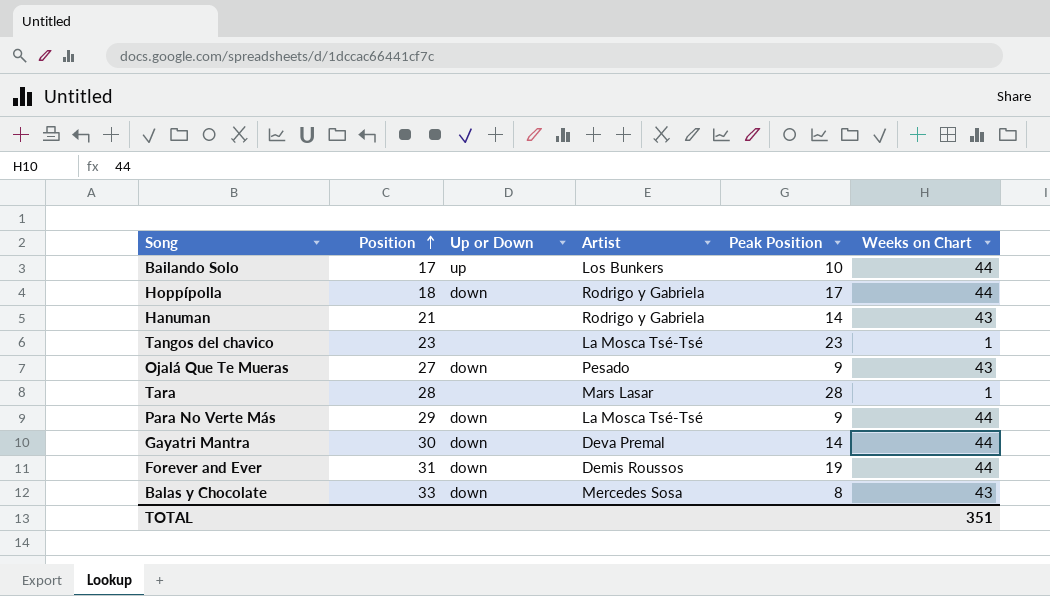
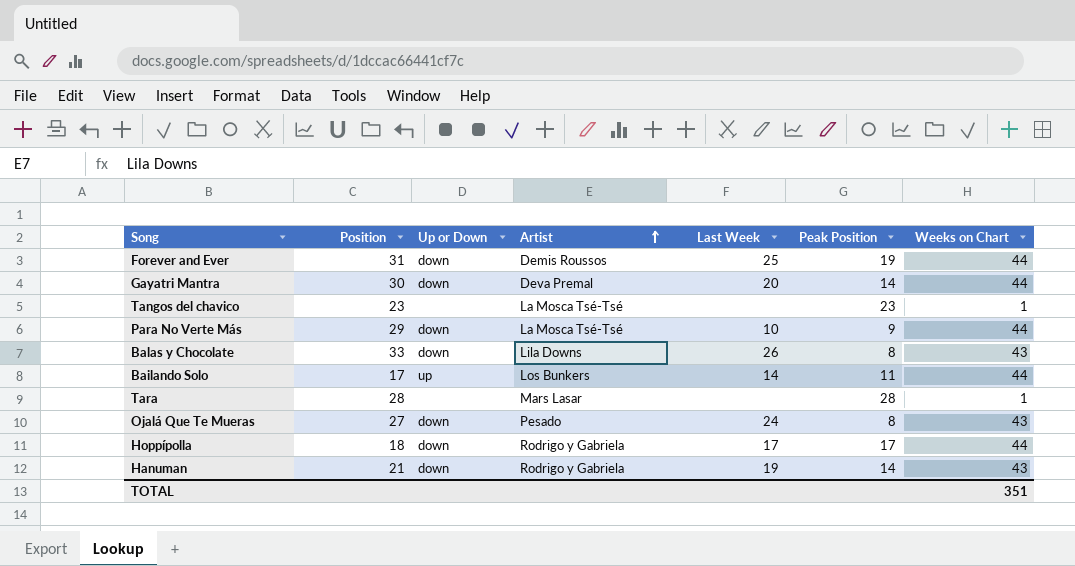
row order: Position ascending -> Artist ascending
column Last Week | position: none -> 5
Balas y Chocolate | Artist: Mercedes Sosa -> Lila Downs
Bailando Solo | Peak Position: 10 -> 11
Ojalá Que Te Mueras | Peak Position: 9 -> 8
Hanuman | Up or Down: none -> down

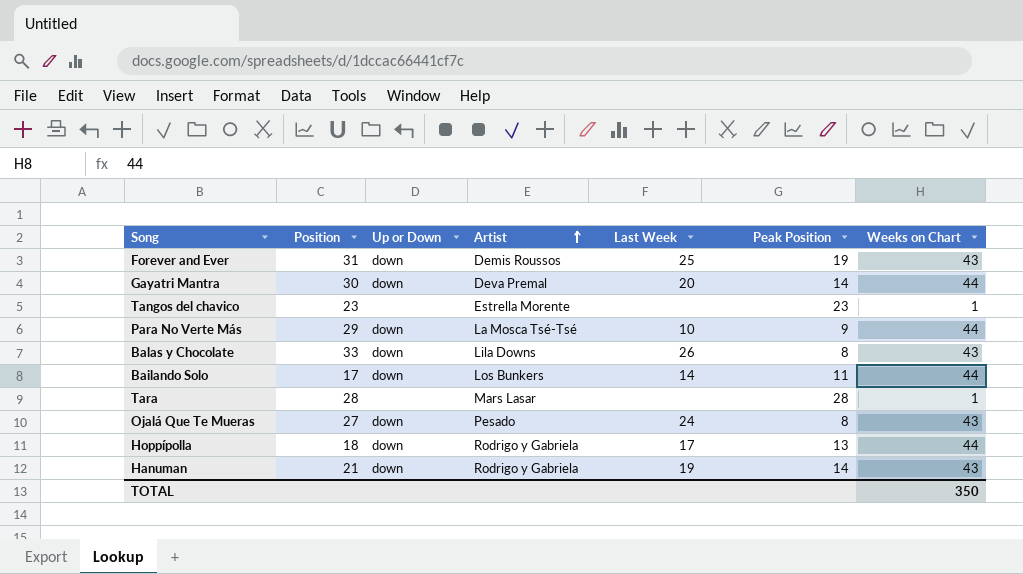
Forever and Ever | Weeks on Chart: 44 -> 43
Tangos del chavico | Artist: La Mosca Tsé-Tsé -> Estrella Morente
Bailando Solo | Up or Down: up -> down
Hoppípolla | Peak Position: 17 -> 13
TOTAL | Weeks on Chart: 351 -> 350

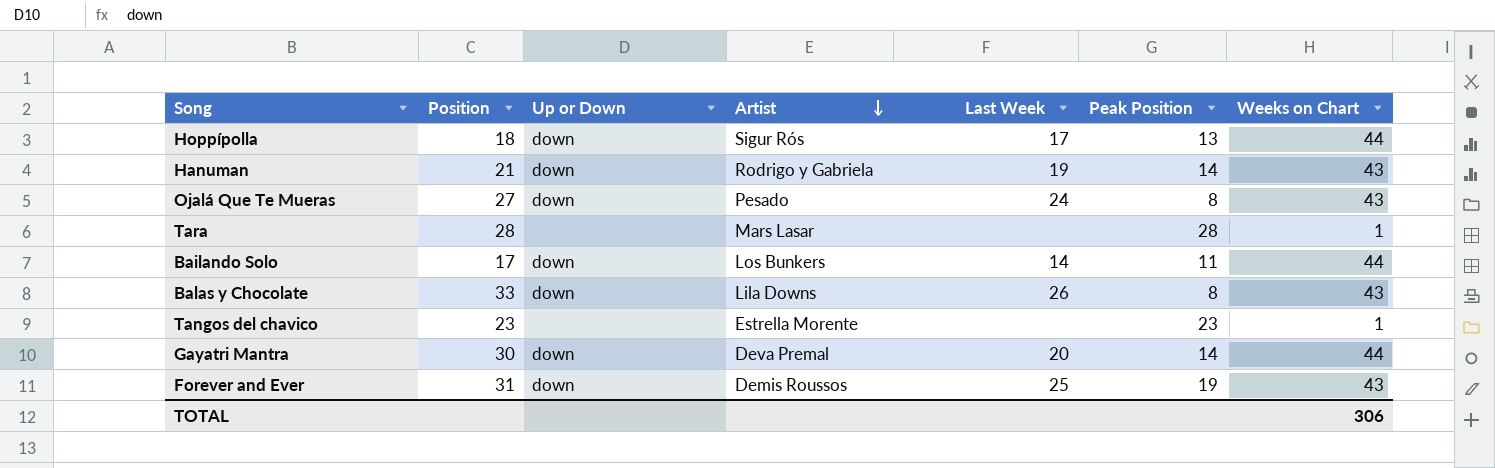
row order: Artist ascending -> Artist descending
row Para No Verte Más: 29 | down | La Mosca Tsé-Tsé | 10 | 9 | 44 -> none
Hoppípolla | Artist: Rodrigo y Gabriela -> Sigur Rós
TOTAL | Weeks on Chart: 350 -> 306

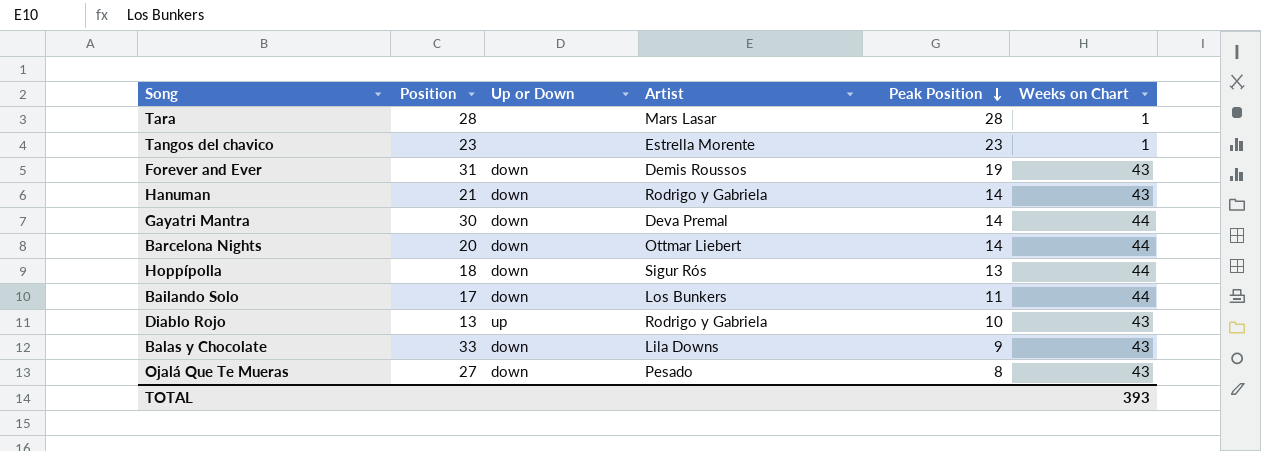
row order: Artist descending -> Peak Position descending
column Last Week | position: 5 -> none
row Barcelona Nights: none -> 20 | down | Ottmar Liebert | 14 | 44
row Diablo Rojo: none -> 13 | up | Rodrigo y Gabriela | 10 | 43
Balas y Chocolate | Peak Position: 8 -> 9
TOTAL | Weeks on Chart: 306 -> 393

